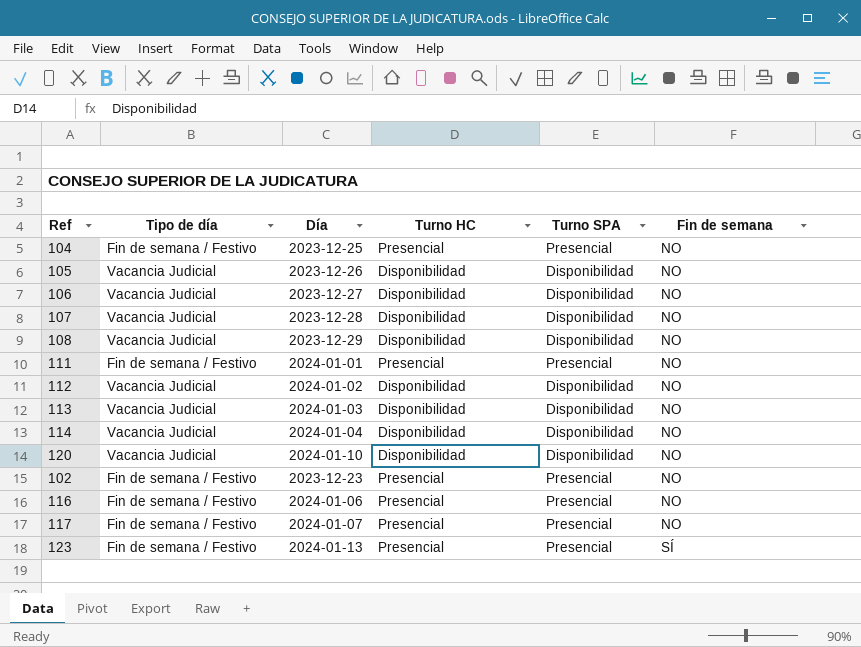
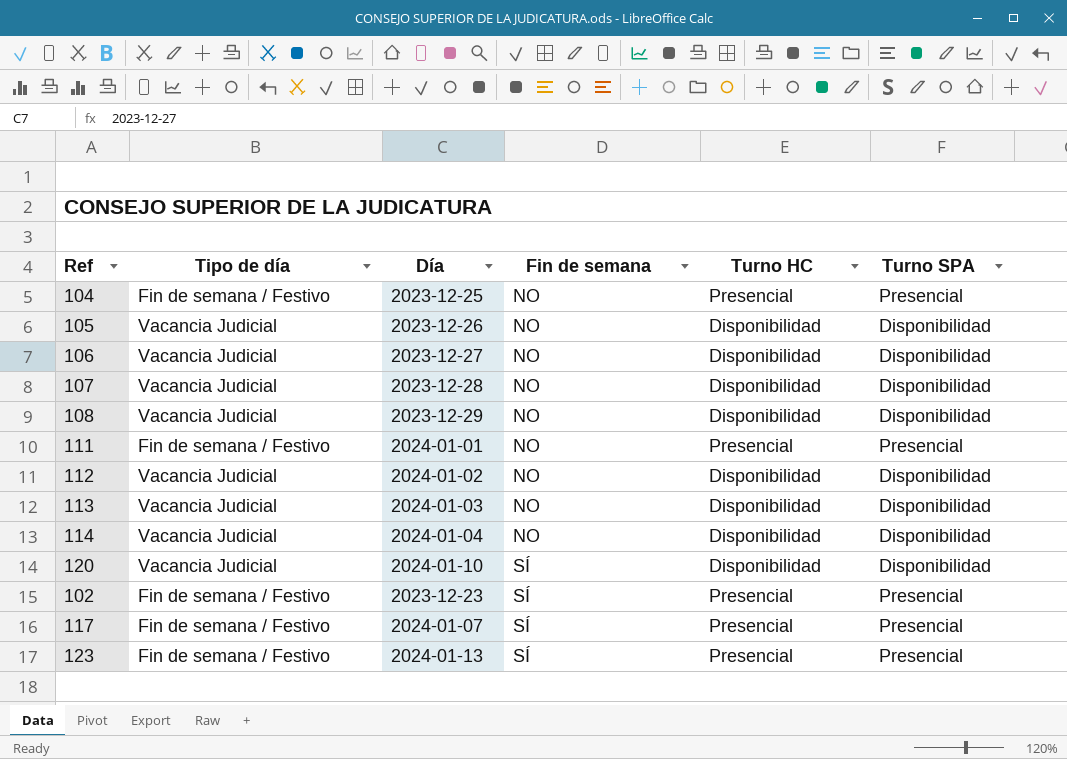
column Fin de semana | position: 6 -> 4
row 116: Fin de semana / Festivo | 2024-01-06 | Presencial | Presencial | NO -> none
120 | Fin de semana: NO -> SÍ
102 | Fin de semana: NO -> SÍ
117 | Fin de semana: NO -> SÍ

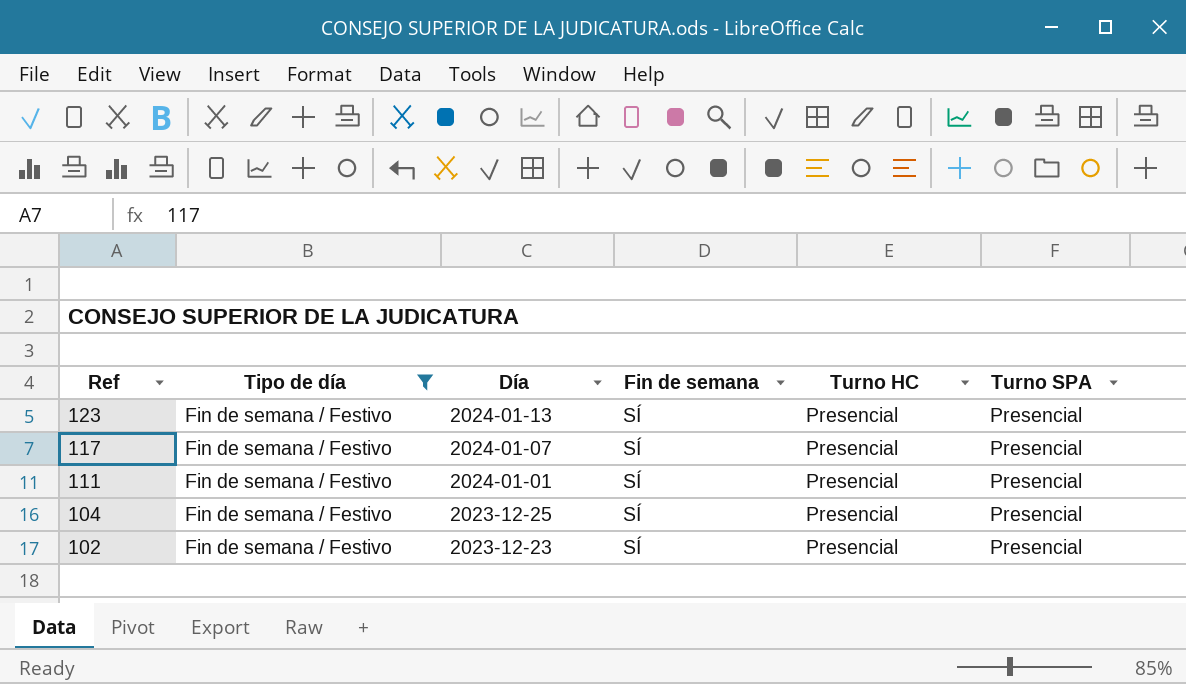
filter: none -> Tipo de día = Fin de semana / Festivo
row order: Fin de semana ascending -> Ref descending
111 | Fin de semana: NO -> SÍ
104 | Fin de semana: NO -> SÍ

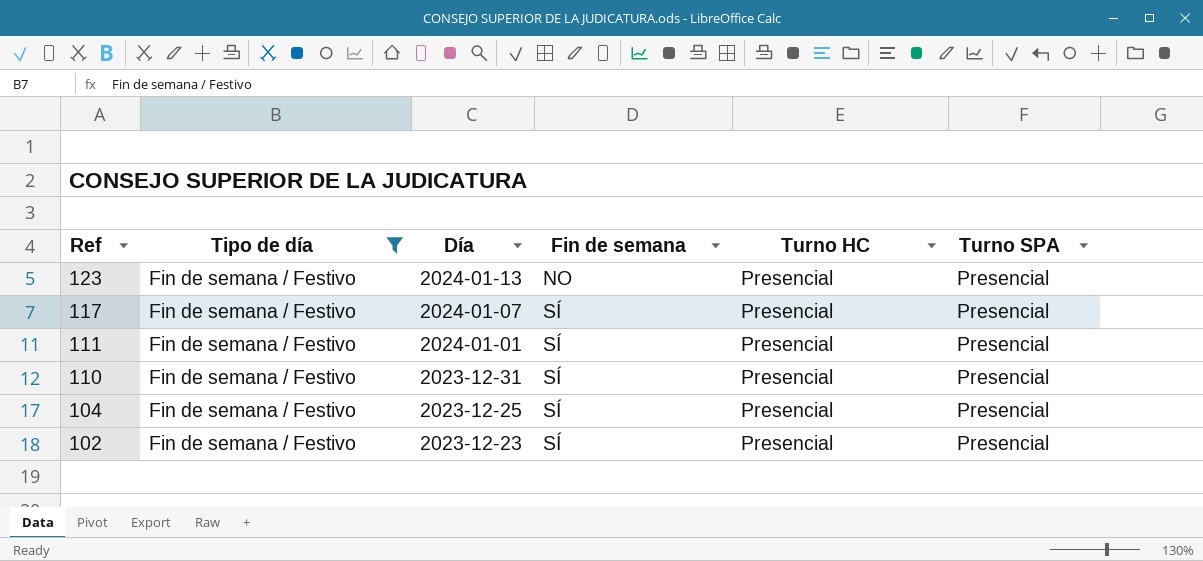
123 | Fin de semana: SÍ -> NO
row 110: none -> Fin de semana / Festivo | 2023-12-31 | SÍ | Presencial | Presencial

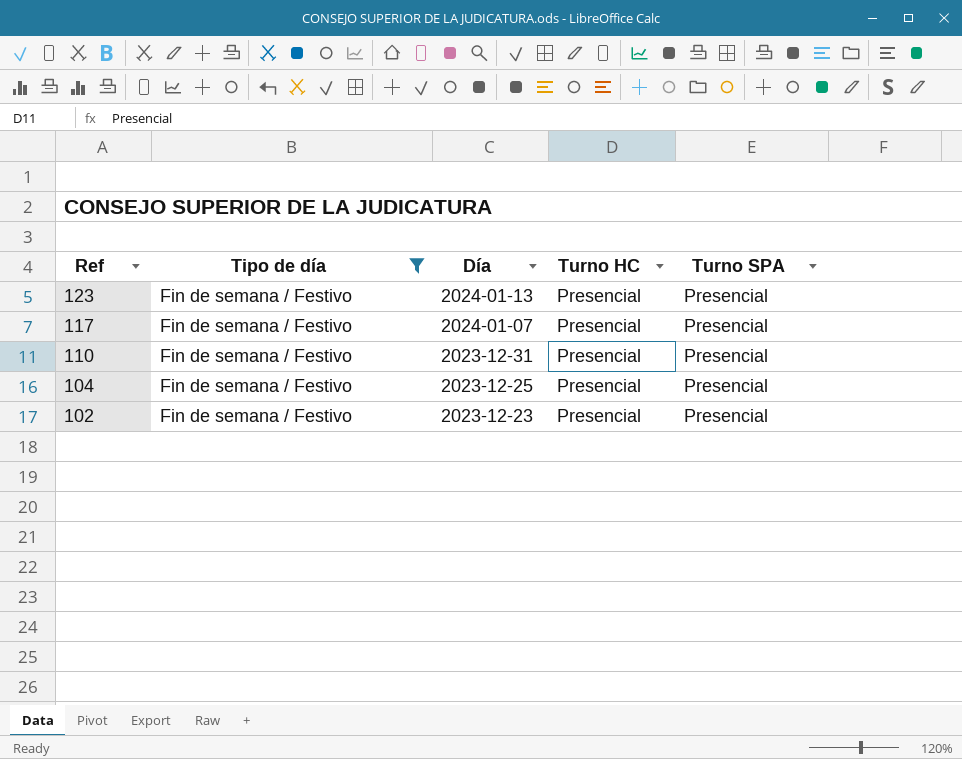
column Fin de semana | position: 4 -> none
row 111: Fin de semana / Festivo | 2024-01-01 | SÍ | Presencial | Presencial -> none

